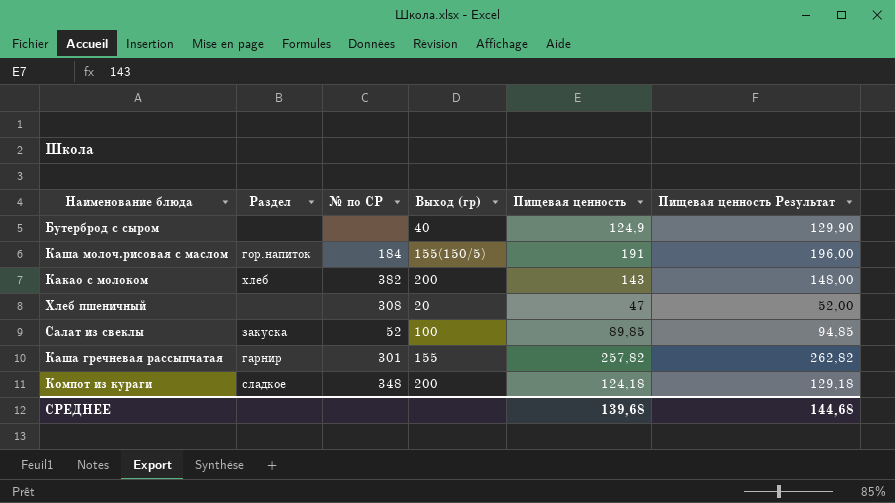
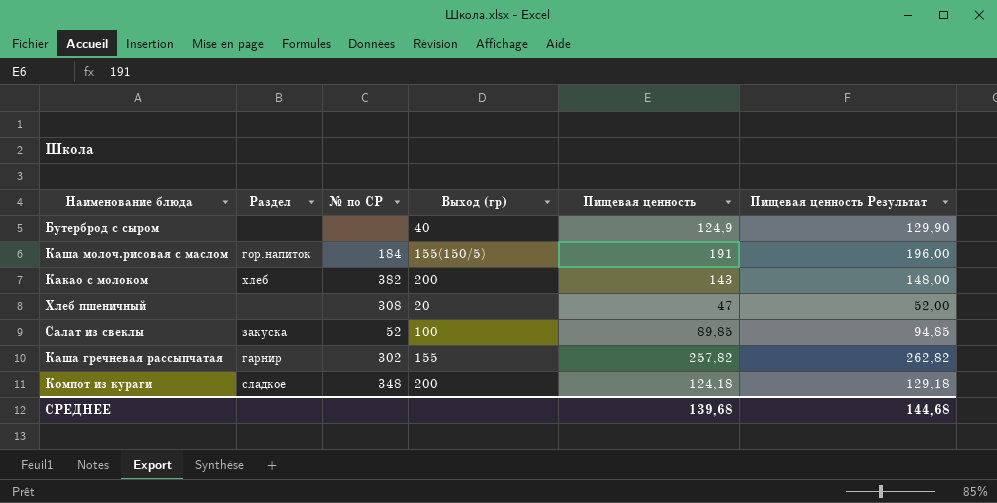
Каша гречневая рассыпчатая | № по СР: 301 -> 302

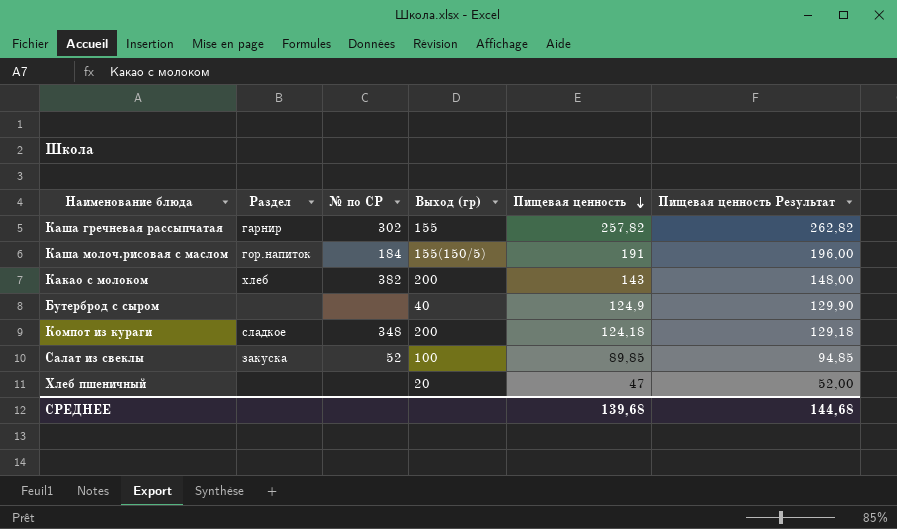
row order: none -> Пищевая ценность descending
Хлеб пшеничный | № по СР: 308 -> none

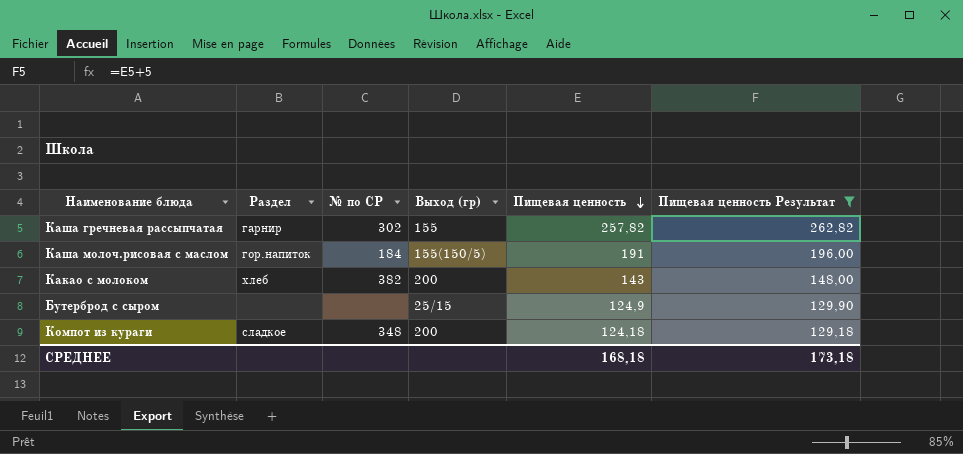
filter: none -> Пищевая ценность Результат >= 129,18
Бутерброд с сыром | Выход (гр): 40 -> 25/15
СРЕДНЕЕ | Пищевая ценность: 139,68 -> 168,18
СРЕДНЕЕ | Пищевая ценность Результат: 144,68 -> 173,18

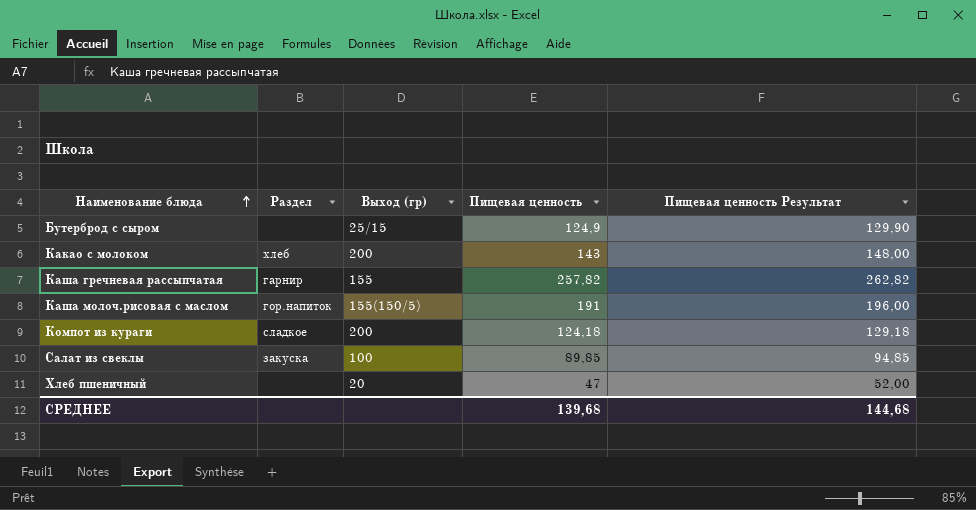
filter: Пищевая ценность Результат >= 129,18 -> none
row order: Пищевая ценность descending -> Наименование блюда ascending
column № по СР | position: 3 -> none
СРЕДНЕЕ | Пищевая ценность: 168,18 -> 139,68
СРЕДНЕЕ | Пищевая ценность Результат: 173,18 -> 144,68

